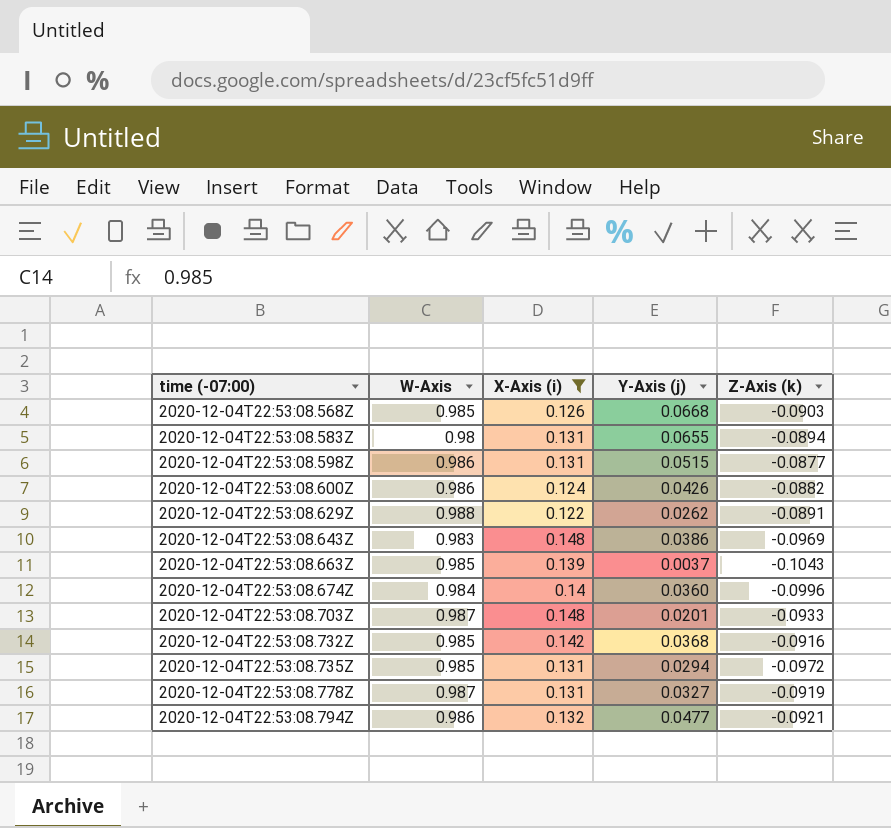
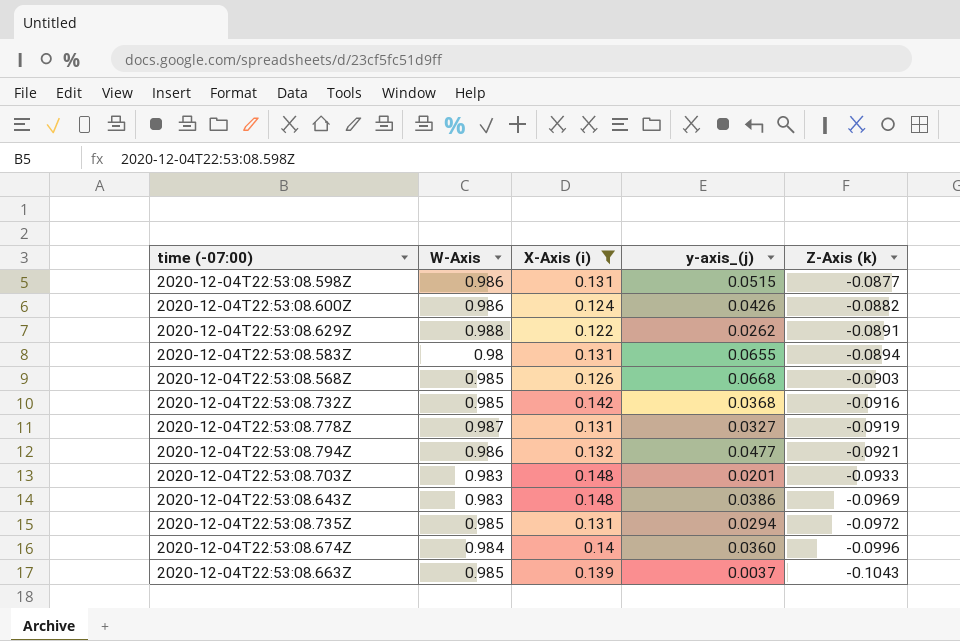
row order: time (-07:00) ascending -> Z-Axis (k) descending
column name: Y-Axis (j) -> y-axis_(j)
2020-12-04T22:53:08.703Z | W-Axis: 0.987 -> 0.983

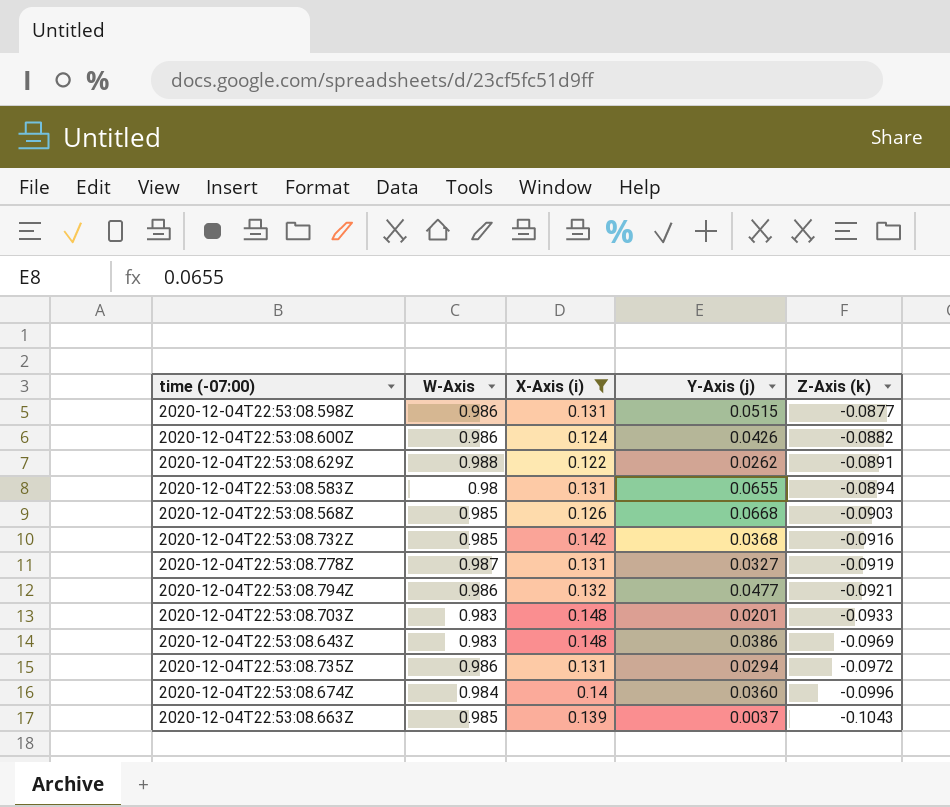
column name: y-axis_(j) -> Y-Axis (j)
2020-12-04T22:53:08.735Z | W-Axis: 0.985 -> 0.986

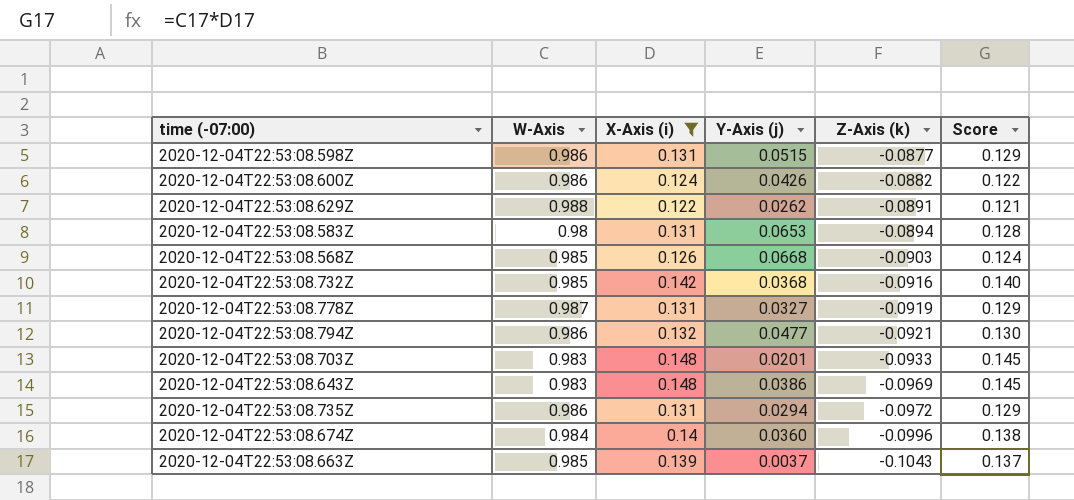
column Score | formula: none -> [W-Axis] * [X-Axis (i)]
2020-12-04T22:53:08.583Z | Y-Axis (j): 0.0655 -> 0.0653

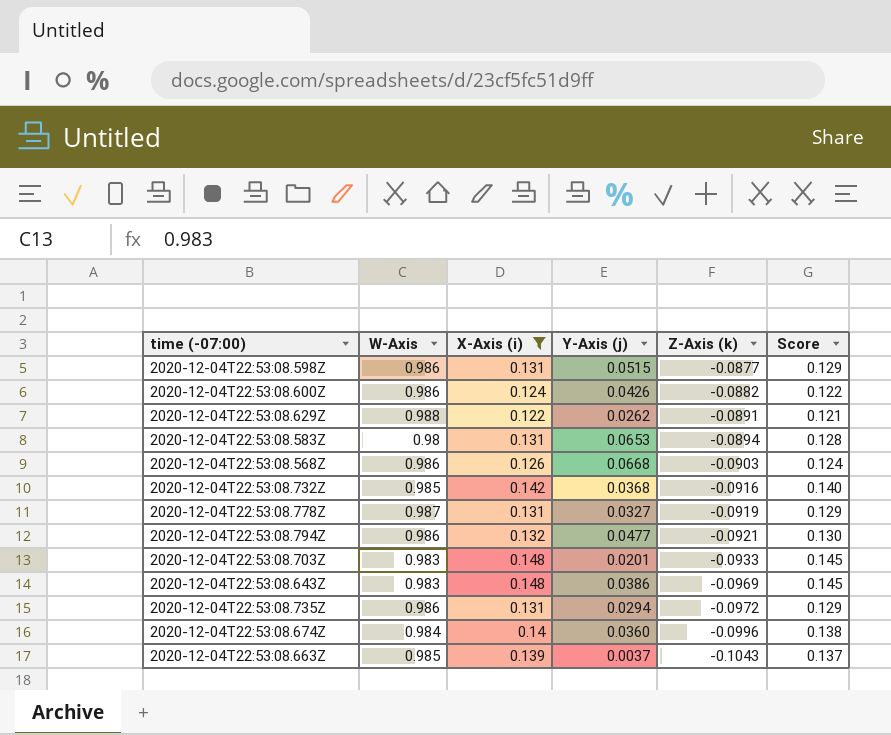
2020-12-04T22:53:08.568Z | W-Axis: 0.985 -> 0.986

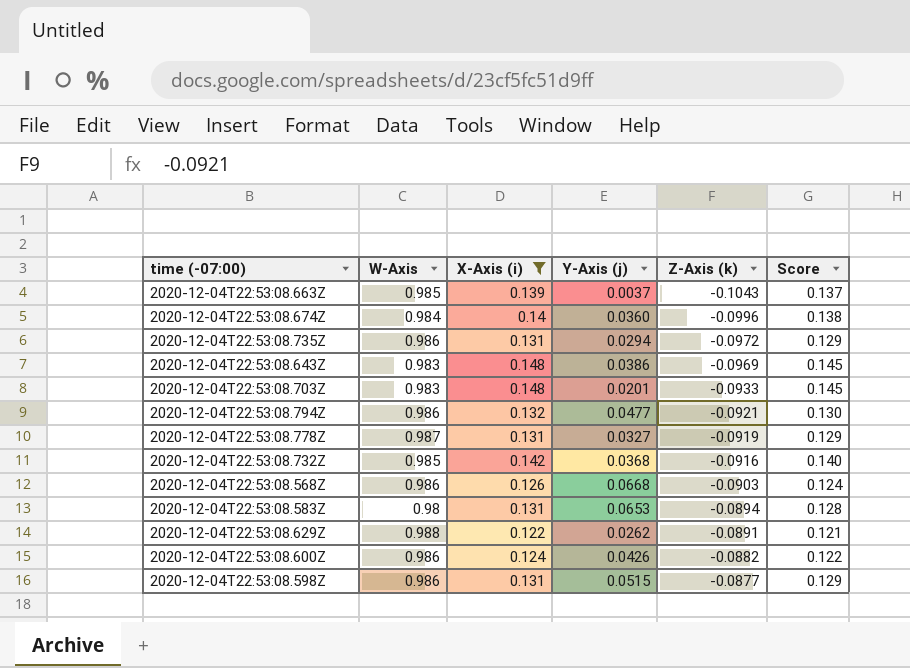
row order: Z-Axis (k) descending -> Z-Axis (k) ascending

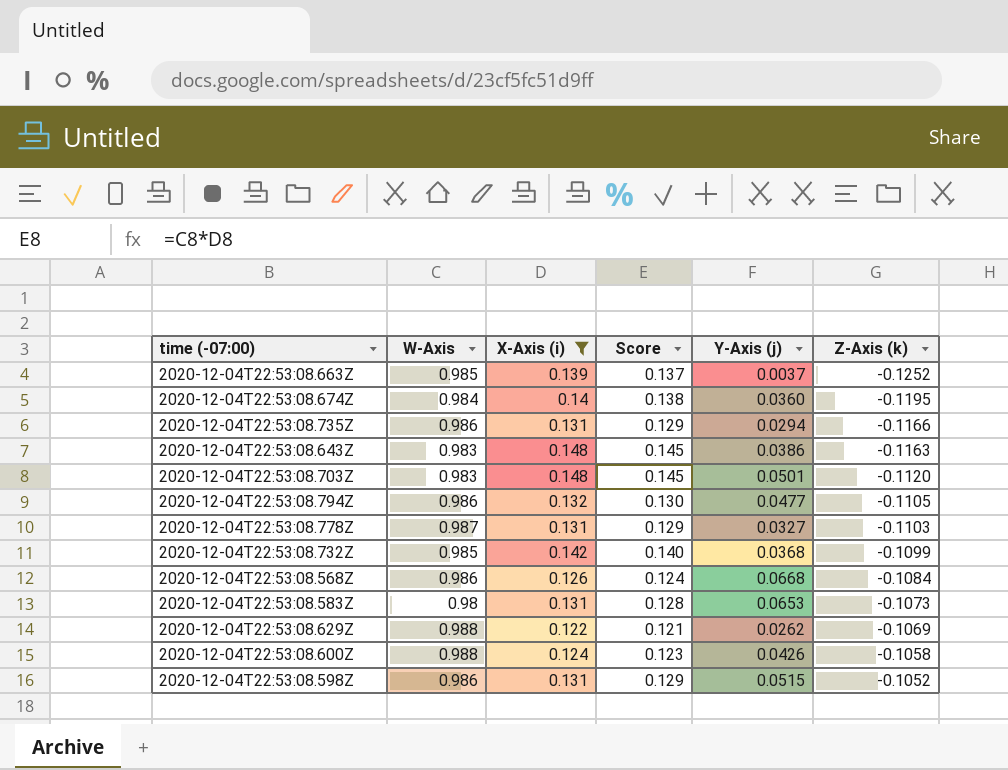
column Score | position: 6 -> 4
2020-12-04T22:53:08.663Z | Z-Axis (k): -0.1043 -> -0.1252
2020-12-04T22:53:08.674Z | Z-Axis (k): -0.0996 -> -0.1195
2020-12-04T22:53:08.735Z | Z-Axis (k): -0.0972 -> -0.1166
2020-12-04T22:53:08.643Z | Z-Axis (k): -0.0969 -> -0.1163
2020-12-04T22:53:08.703Z | Y-Axis (j): 0.0201 -> 0.0501
2020-12-04T22:53:08.703Z | Z-Axis (k): -0.0933 -> -0.1120
2020-12-04T22:53:08.794Z | Z-Axis (k): -0.0921 -> -0.1105
2020-12-04T22:53:08.778Z | Z-Axis (k): -0.0919 -> -0.1103
2020-12-04T22:53:08.732Z | Z-Axis (k): -0.0916 -> -0.1099
2020-12-04T22:53:08.568Z | Z-Axis (k): -0.0903 -> -0.1084
2020-12-04T22:53:08.583Z | Z-Axis (k): -0.0894 -> -0.1073
2020-12-04T22:53:08.629Z | Z-Axis (k): -0.0891 -> -0.1069
2020-12-04T22:53:08.600Z | W-Axis: 0.986 -> 0.988
2020-12-04T22:53:08.600Z | Score: 0.122 -> 0.123
2020-12-04T22:53:08.600Z | Z-Axis (k): -0.0882 -> -0.1058
2020-12-04T22:53:08.598Z | Z-Axis (k): -0.0877 -> -0.1052

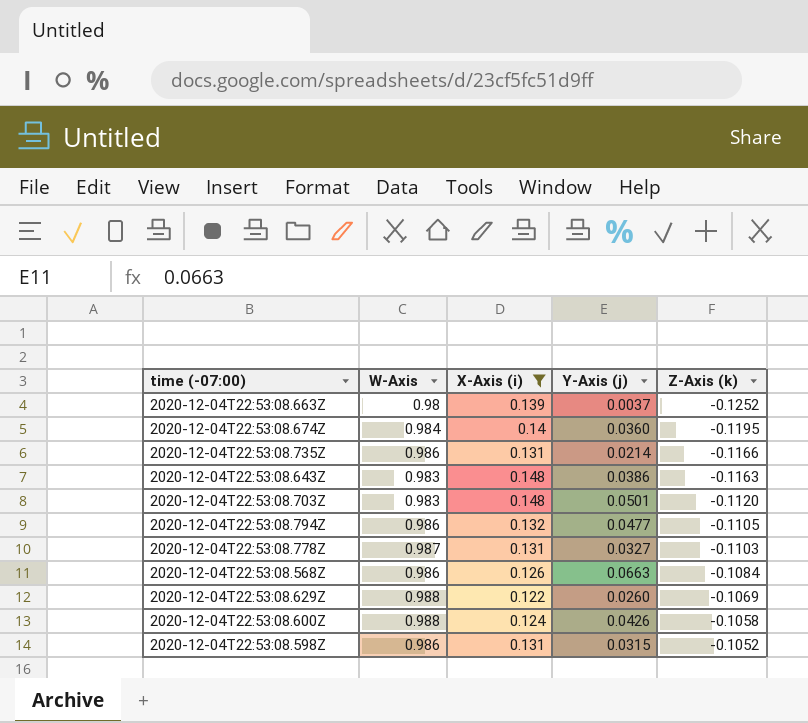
column Score | formula: [W-Axis] * [X-Axis (i)] -> none
row 2020-12-04T22:53:08.732Z: 0.985 | 0.142 | 0.140 | 0.0368 | -0.1099 -> none
row 2020-12-04T22:53:08.583Z: 0.98 | 0.131 | 0.128 | 0.0653 | -0.1073 -> none
2020-12-04T22:53:08.663Z | W-Axis: 0.985 -> 0.98
2020-12-04T22:53:08.735Z | Y-Axis (j): 0.0294 -> 0.0214
2020-12-04T22:53:08.568Z | Y-Axis (j): 0.0668 -> 0.0663
2020-12-04T22:53:08.629Z | Y-Axis (j): 0.0262 -> 0.0260
2020-12-04T22:53:08.598Z | Y-Axis (j): 0.0515 -> 0.0315

